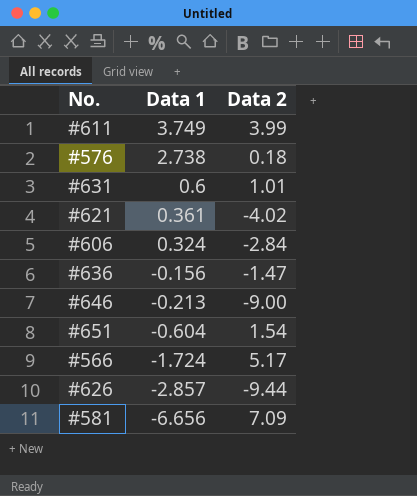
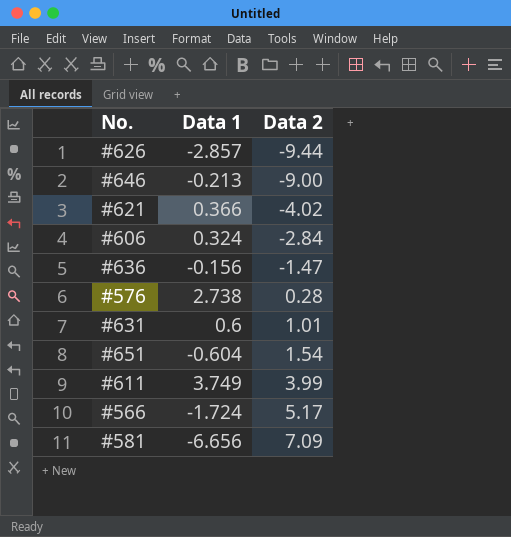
row order: Data 1 descending -> Data 2 ascending
#621 | Data 1: 0.361 -> 0.366
#576 | Data 2: 0.18 -> 0.28

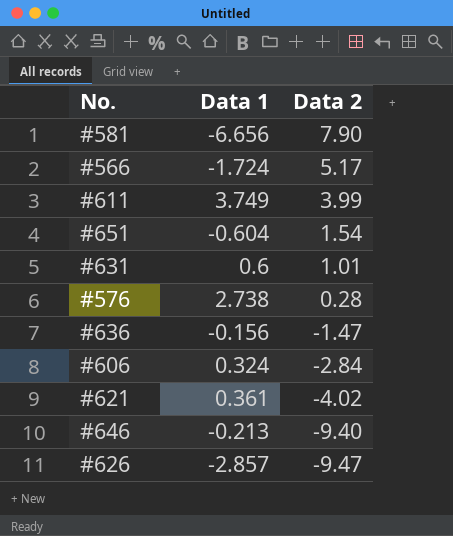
row order: Data 2 ascending -> Data 2 descending
#581 | Data 2: 7.09 -> 7.90
#621 | Data 1: 0.366 -> 0.361
#646 | Data 2: -9.00 -> -9.40
#626 | Data 2: -9.44 -> -9.47

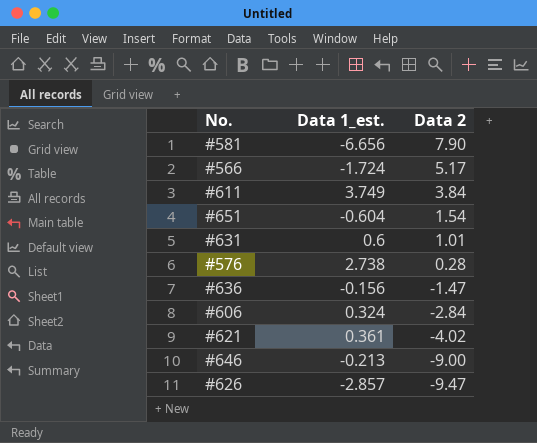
column name: Data 1 -> Data 1_est.
#611 | Data 2: 3.99 -> 3.84
#646 | Data 2: -9.40 -> -9.00

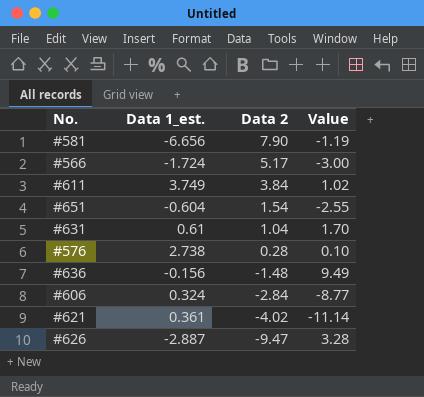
column Value | formula: none -> [Data 2] / [Data 1_est.]
row #646: -0.213 | -9.00 -> none
#631 | Data 1_est.: 0.6 -> 0.61
#631 | Data 2: 1.01 -> 1.04
#636 | Data 2: -1.47 -> -1.48
#626 | Data 1_est.: -2.857 -> -2.887

